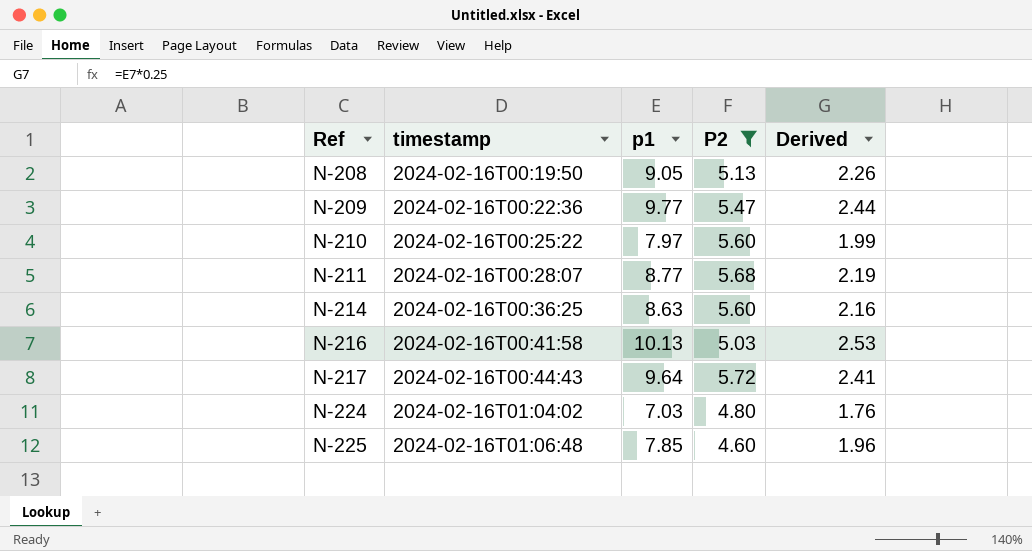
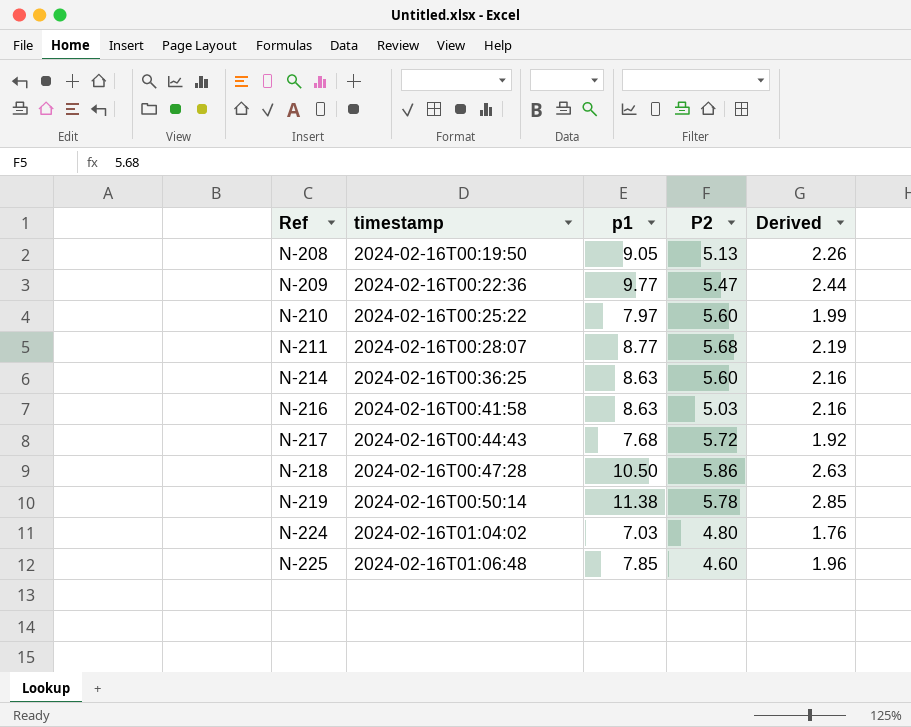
filter: P2 <= 5.72 -> none
N-216 | p1: 10.13 -> 8.63
N-216 | Derived: 2.53 -> 2.16
N-217 | p1: 9.64 -> 7.68
N-217 | Derived: 2.41 -> 1.92

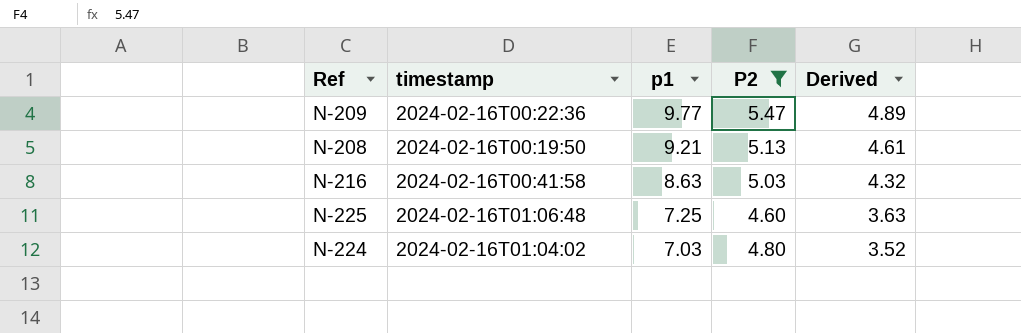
filter: none -> P2 <= 5.47
row order: Ref ascending -> p1 descending
column Derived | formula: [p1] * 0.25 -> [p1] * 0.5
N-208 | p1: 9.05 -> 9.21
N-225 | p1: 7.85 -> 7.25

